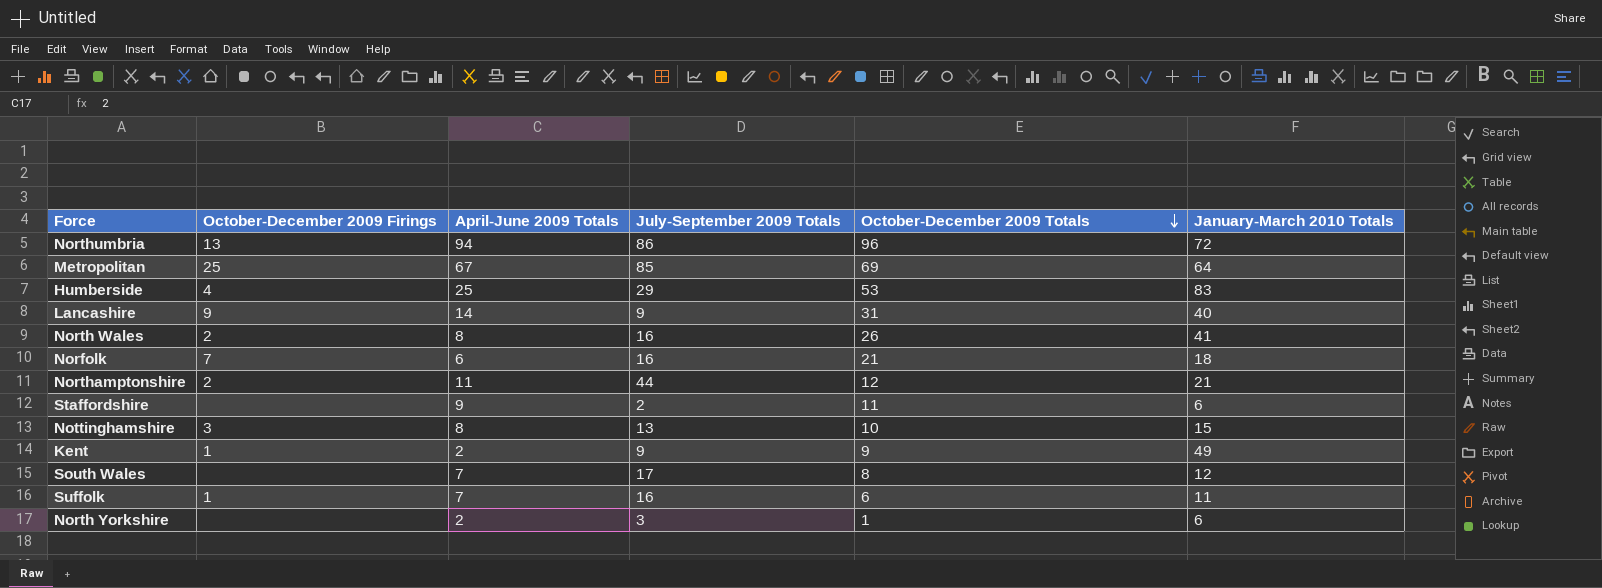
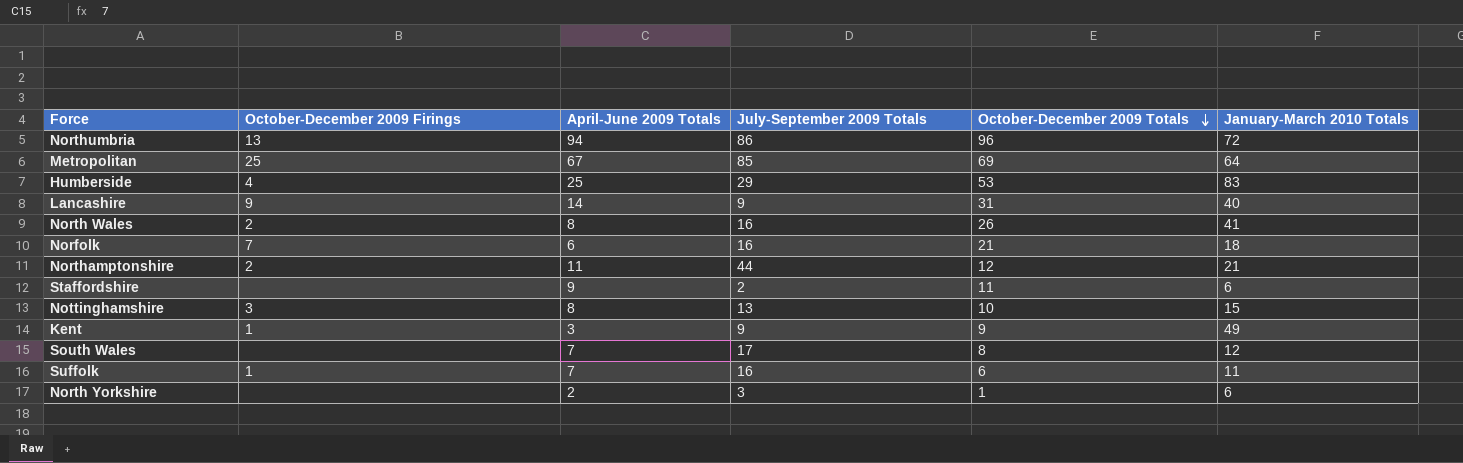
Kent | April-June 2009 Totals: 2 -> 3

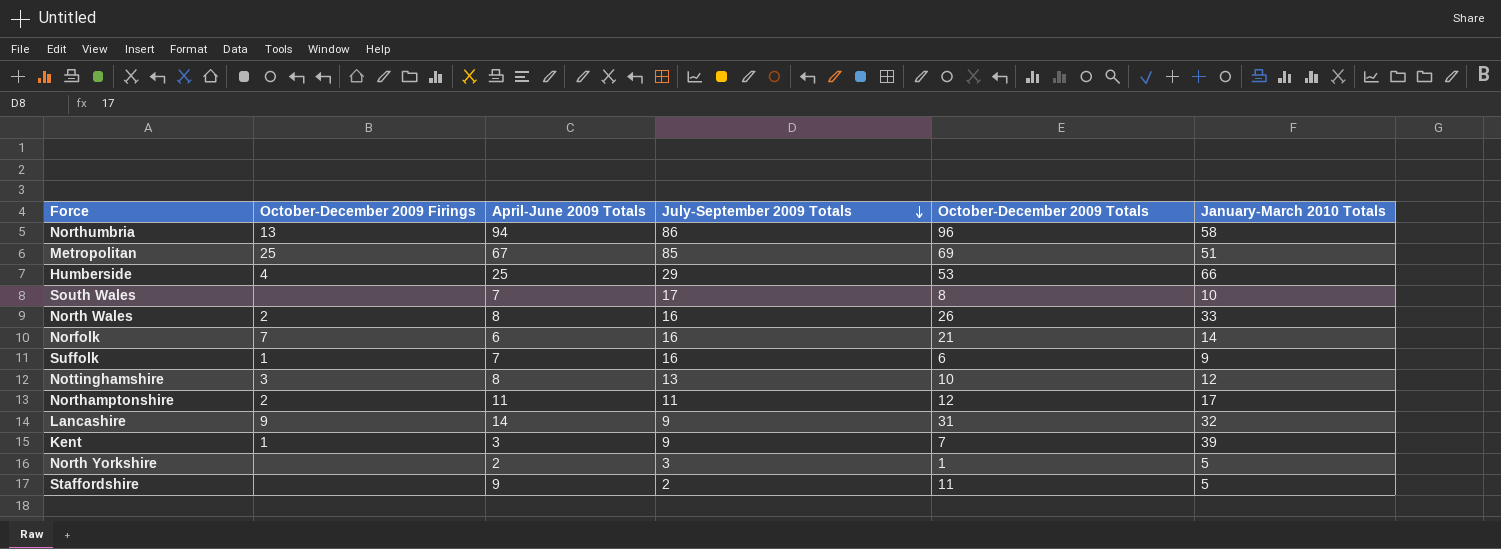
row order: October-December 2009 Totals descending -> July-September 2009 Totals descending
Northumbria | January-March 2010 Totals: 72 -> 58
Metropolitan | January-March 2010 Totals: 64 -> 51
Humberside | January-March 2010 Totals: 83 -> 66
South Wales | January-March 2010 Totals: 12 -> 10
North Wales | January-March 2010 Totals: 41 -> 33
Norfolk | January-March 2010 Totals: 18 -> 14
Suffolk | January-March 2010 Totals: 11 -> 9
Nottinghamshire | January-March 2010 Totals: 15 -> 12
Northamptonshire | July-September 2009 Totals: 44 -> 11
Northamptonshire | January-March 2010 Totals: 21 -> 17
Lancashire | January-March 2010 Totals: 40 -> 32
Kent | October-December 2009 Totals: 9 -> 7
Kent | January-March 2010 Totals: 49 -> 39
North Yorkshire | January-March 2010 Totals: 6 -> 5
Staffordshire | January-March 2010 Totals: 6 -> 5

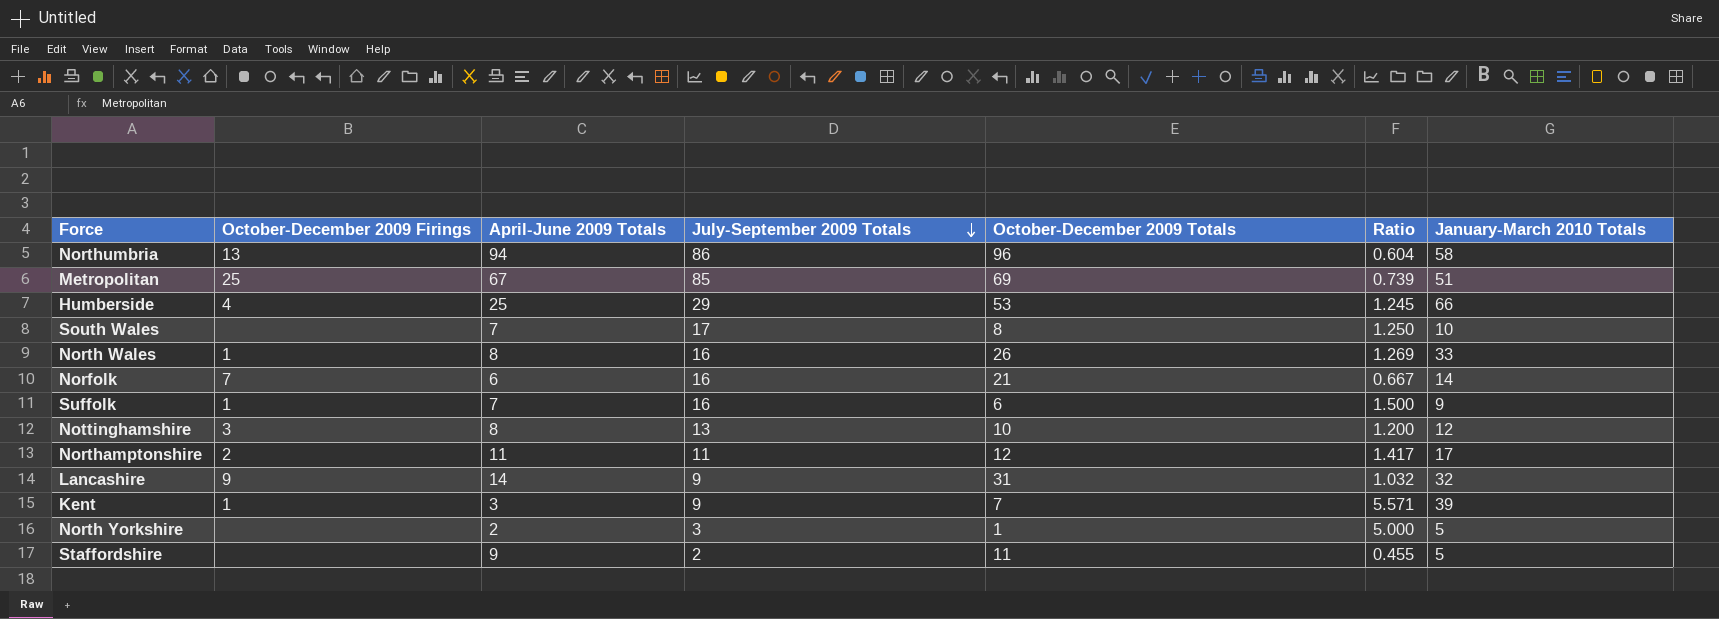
column Ratio | formula: none -> [January-March 2010 Totals] / [October-December 2009 Totals]
North Wales | October-December 2009 Firings: 2 -> 1

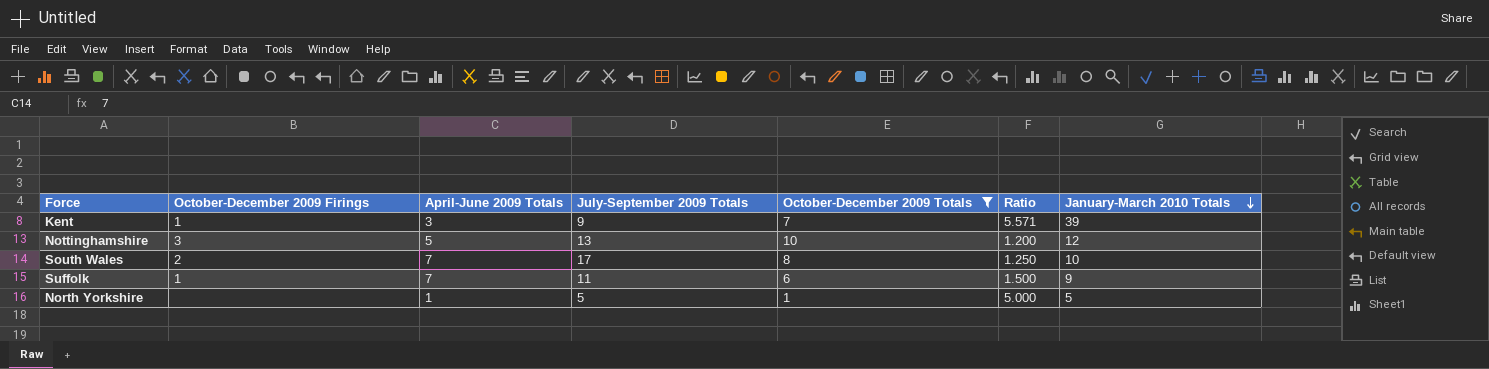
filter: none -> October-December 2009 Totals <= 10
row order: July-September 2009 Totals descending -> January-March 2010 Totals descending
Nottinghamshire | April-June 2009 Totals: 8 -> 5
South Wales | October-December 2009 Firings: none -> 2
Suffolk | July-September 2009 Totals: 16 -> 11
North Yorkshire | April-June 2009 Totals: 2 -> 1
North Yorkshire | July-September 2009 Totals: 3 -> 5

